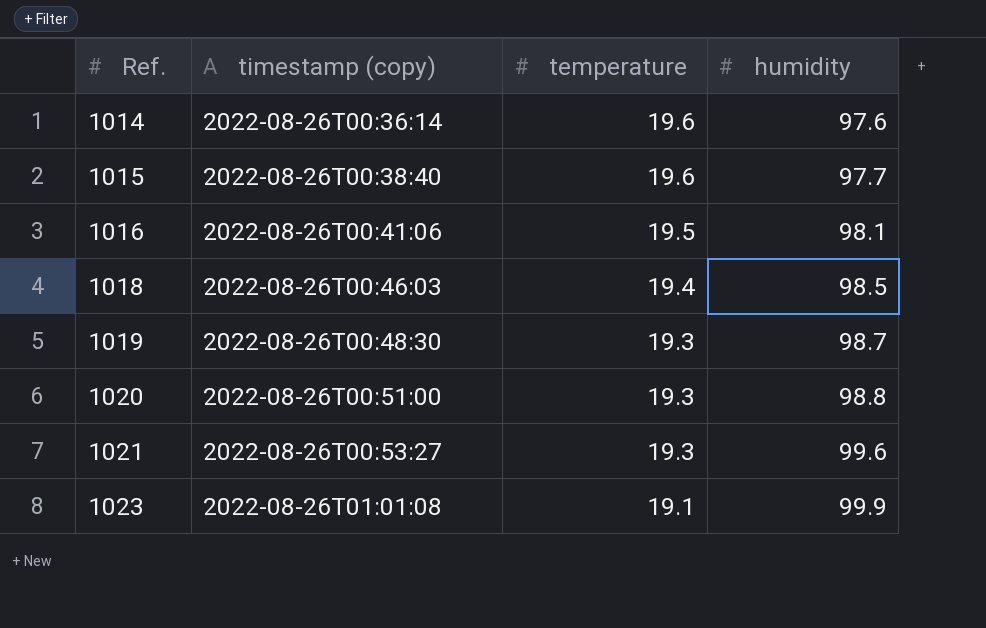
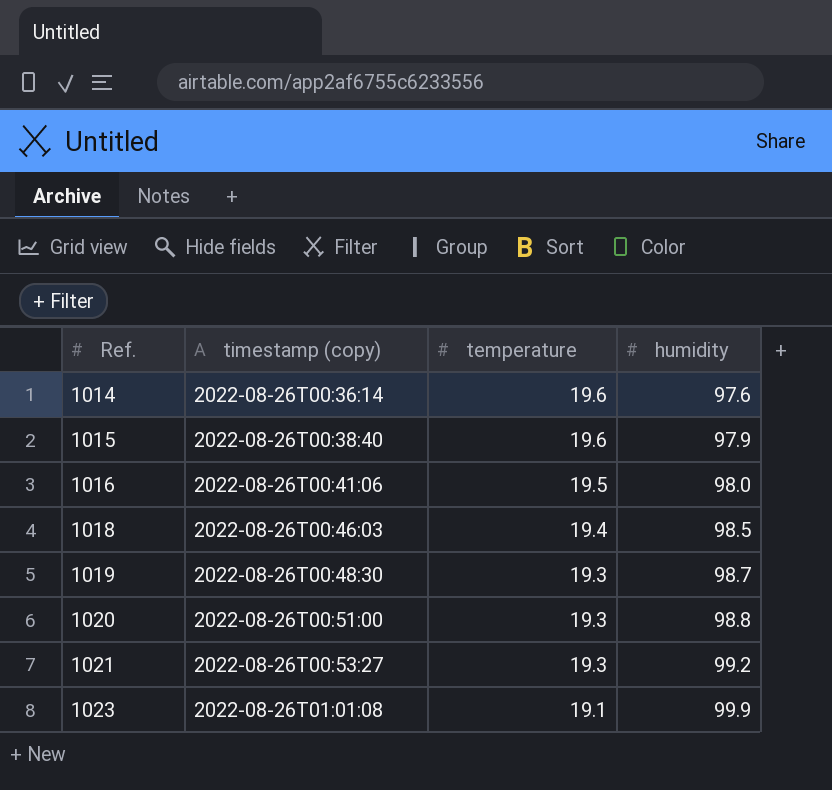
1015 | humidity: 97.7 -> 97.9
1016 | humidity: 98.1 -> 98.0
1021 | humidity: 99.6 -> 99.2

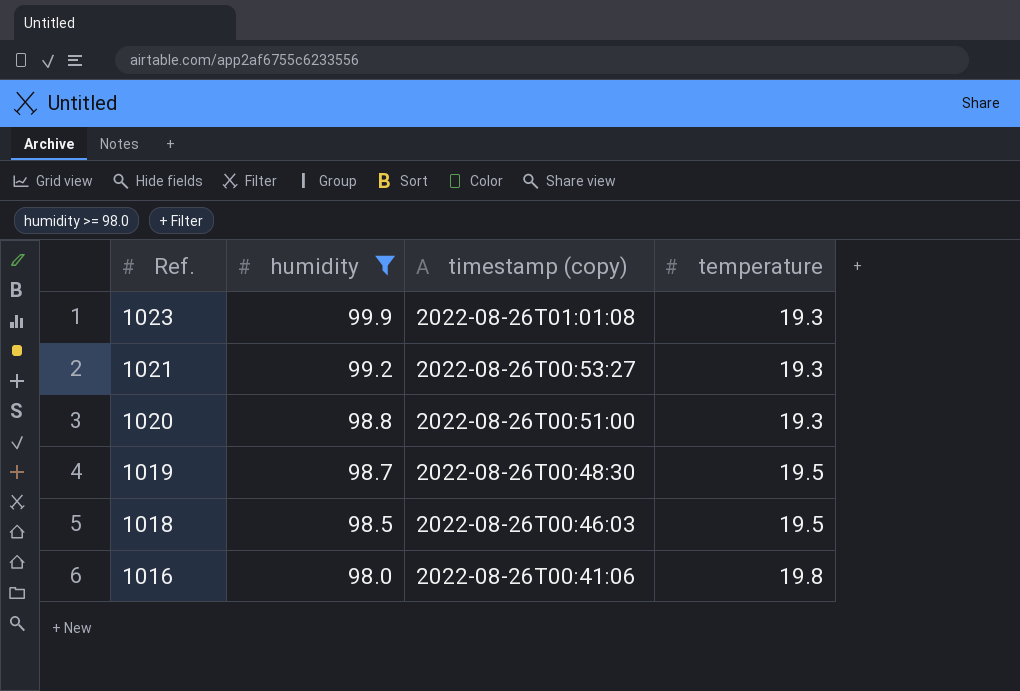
filter: none -> humidity >= 98.0
row order: Ref. ascending -> Ref. descending
column humidity | position: 4 -> 2
1023 | temperature: 19.1 -> 19.3
1019 | temperature: 19.3 -> 19.5
1018 | temperature: 19.4 -> 19.5
1016 | temperature: 19.5 -> 19.8

